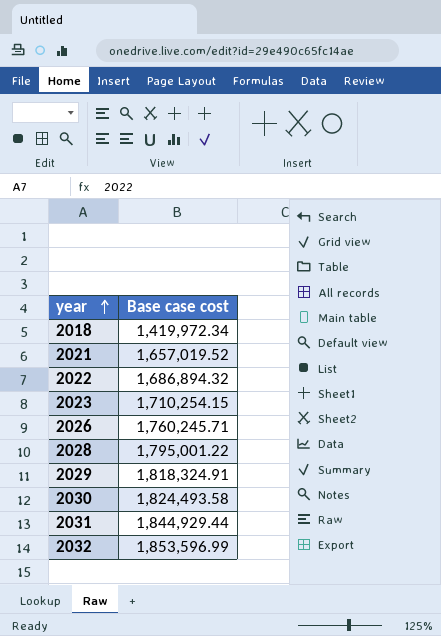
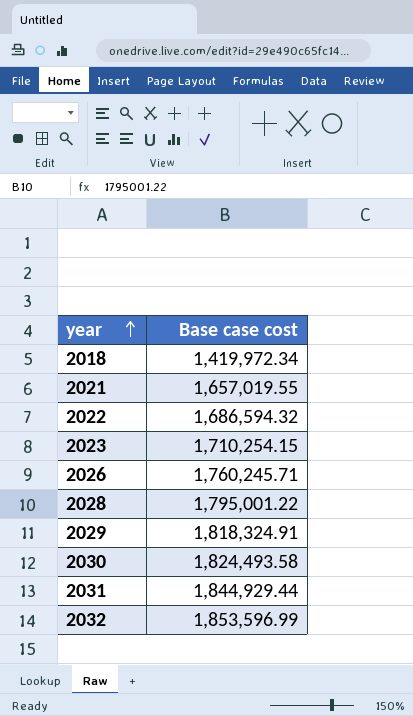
2021 | Base case cost: 1,657,019.52 -> 1,657,019.55
2022 | Base case cost: 1,686,894.32 -> 1,686,594.32

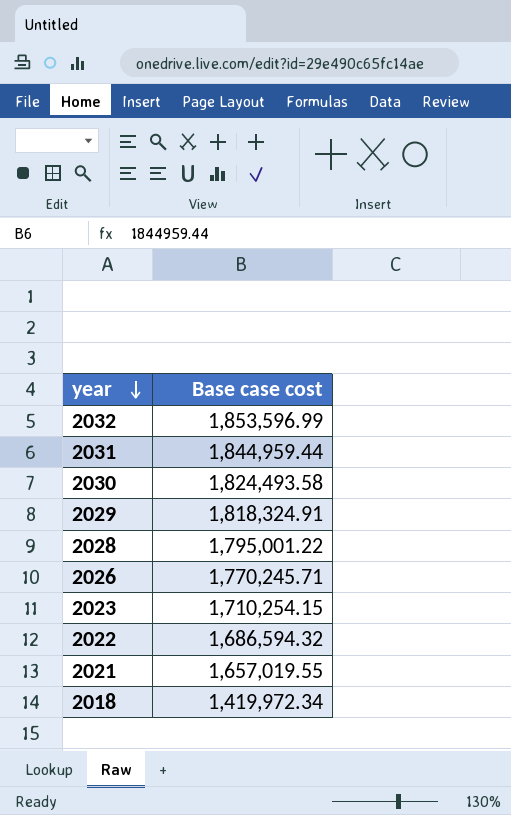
row order: year ascending -> year descending
2031 | Base case cost: 1,844,929.44 -> 1,844,959.44
2026 | Base case cost: 1,760,245.71 -> 1,770,245.71

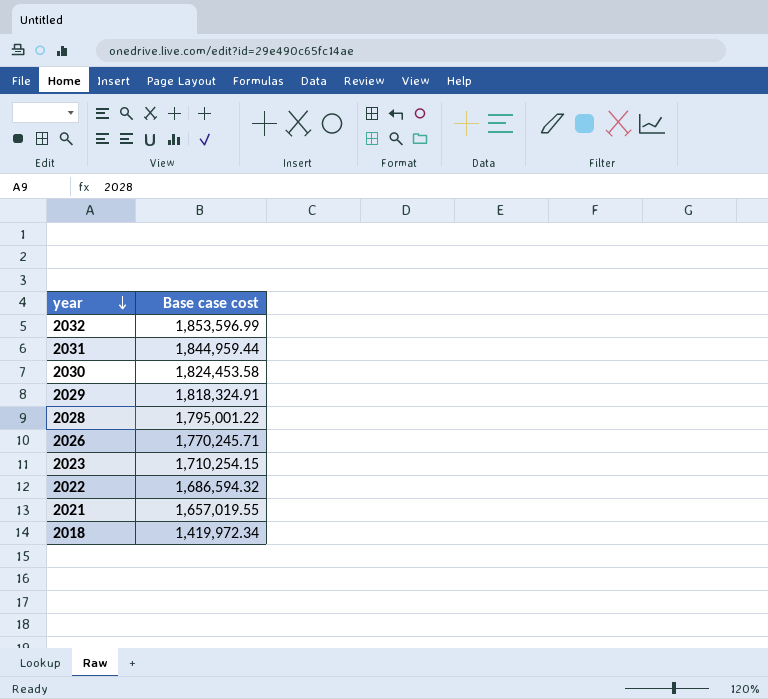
2030 | Base case cost: 1,824,493.58 -> 1,824,453.58

